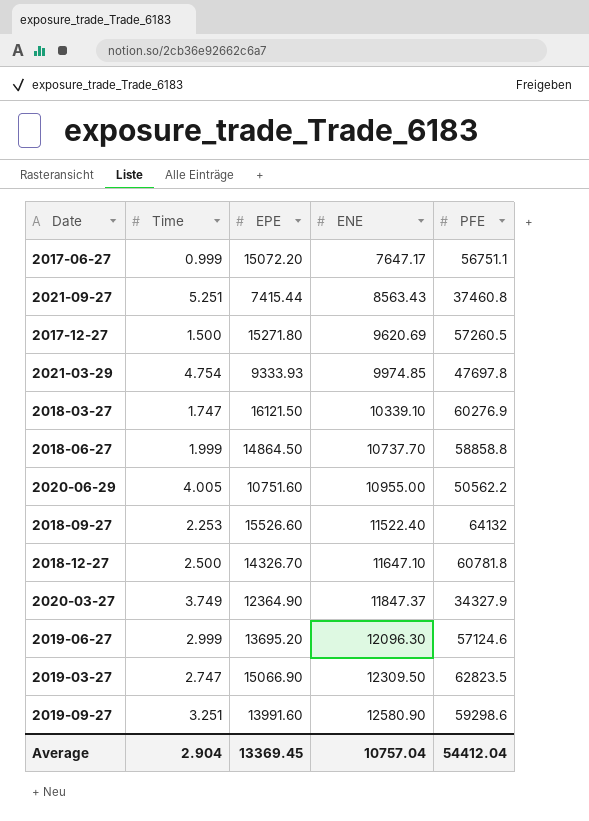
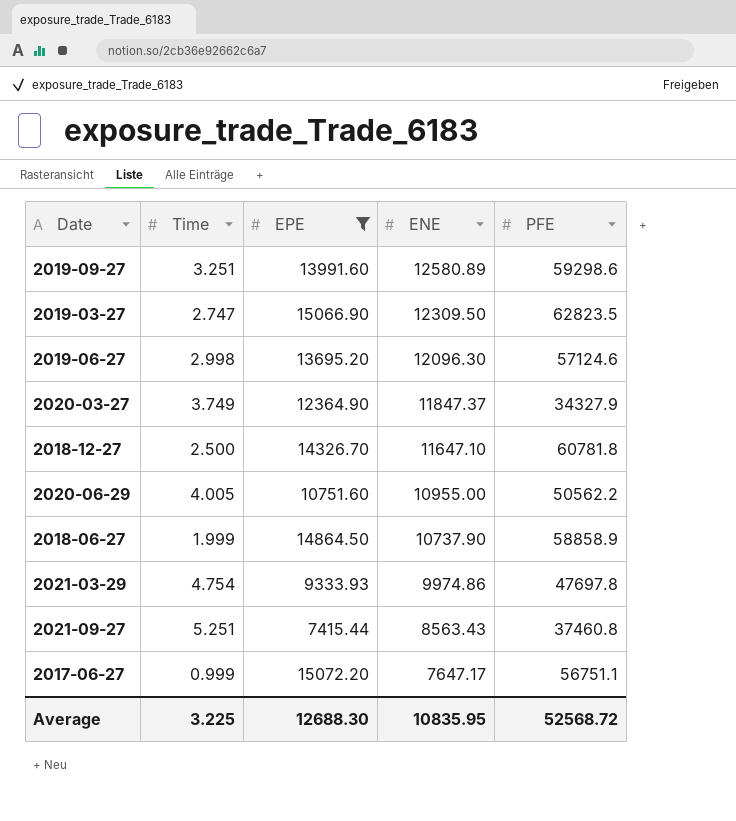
filter: none -> EPE <= 15072.20
row order: ENE ascending -> ENE descending
2019-09-27 | ENE: 12580.90 -> 12580.89
2019-06-27 | Time: 2.999 -> 2.998
2018-06-27 | ENE: 10737.70 -> 10737.90
2018-06-27 | PFE: 58858.8 -> 58858.9
2021-03-29 | ENE: 9974.85 -> 9974.86
Average | Time: 2.904 -> 3.225
Average | EPE: 13369.45 -> 12688.30
Average | ENE: 10757.04 -> 10835.95
Average | PFE: 54412.04 -> 52568.72

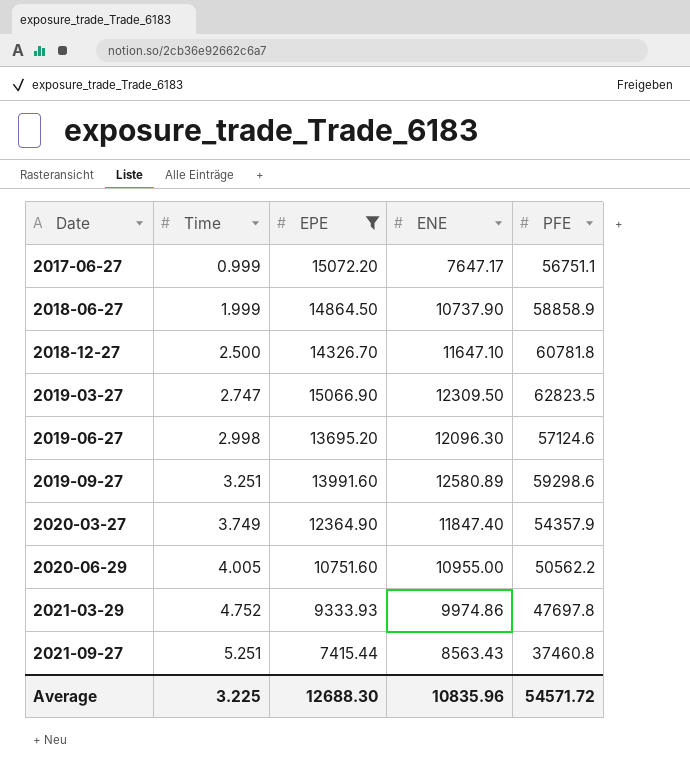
row order: ENE descending -> Date ascending
2020-03-27 | ENE: 11847.37 -> 11847.40
2020-03-27 | PFE: 34327.9 -> 54357.9
2021-03-29 | Time: 4.754 -> 4.752
Average | ENE: 10835.95 -> 10835.96
Average | PFE: 52568.72 -> 54571.72

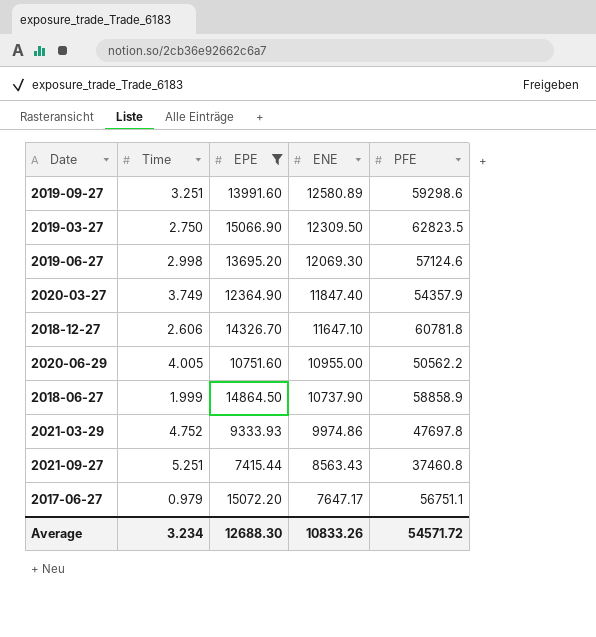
row order: Date ascending -> ENE descending
2019-03-27 | Time: 2.747 -> 2.750
2019-06-27 | ENE: 12096.30 -> 12069.30
2018-12-27 | Time: 2.500 -> 2.606
2017-06-27 | Time: 0.999 -> 0.979
Average | Time: 3.225 -> 3.234
Average | ENE: 10835.96 -> 10833.26

